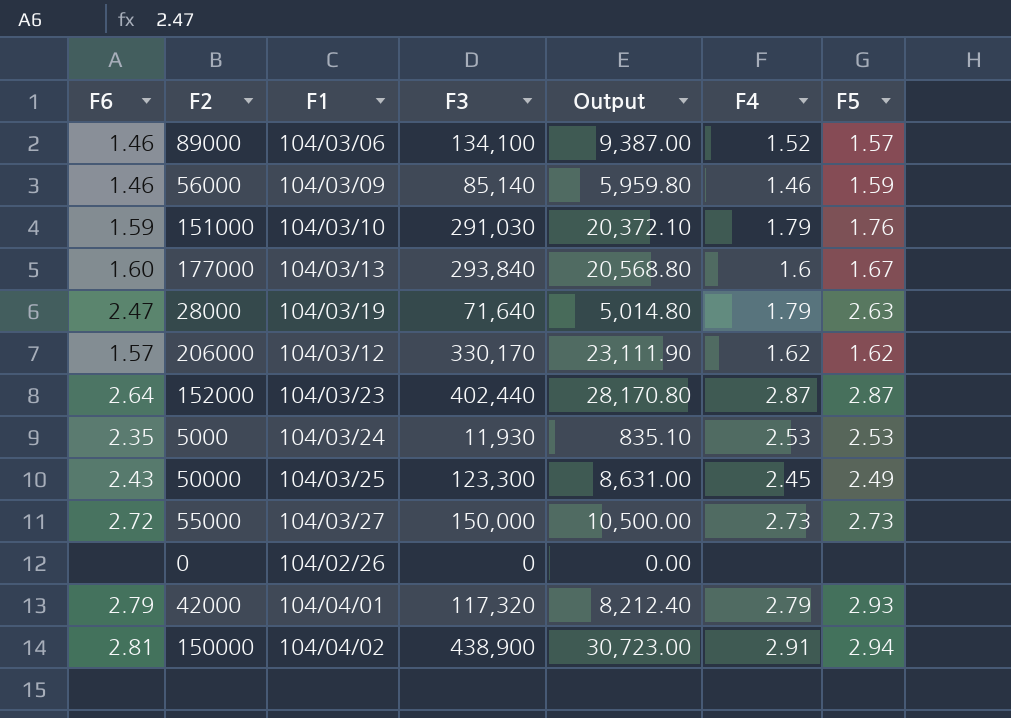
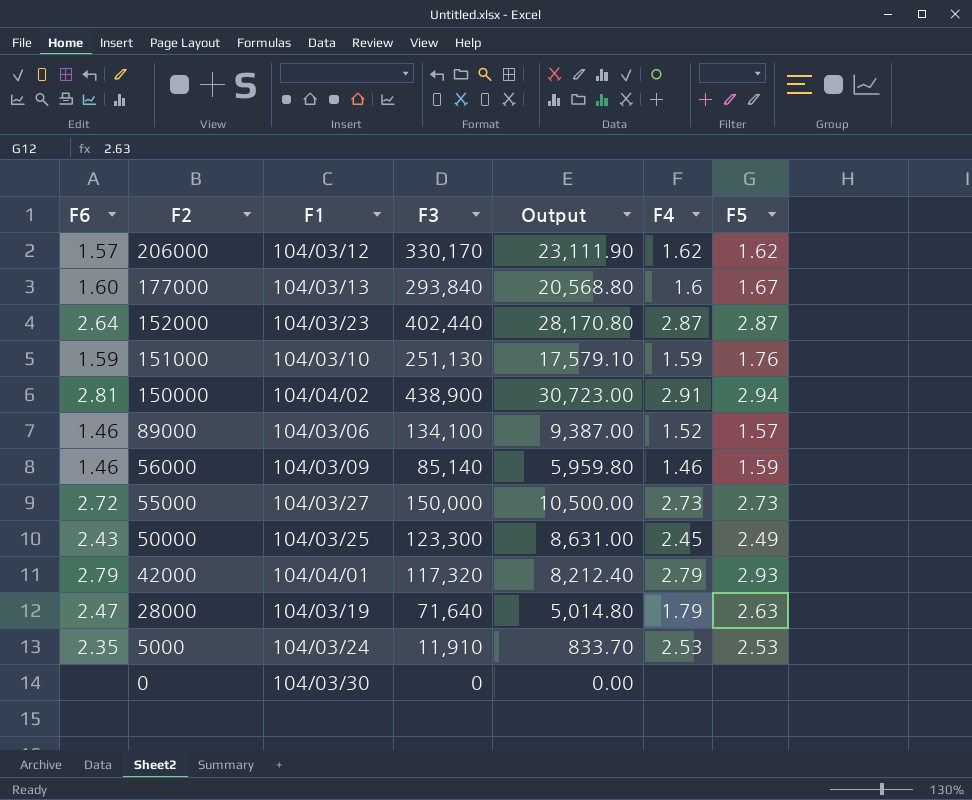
row order: none -> F2 descending
151000 | F3: 291,030 -> 251,130
151000 | Output: 20,372.10 -> 17,579.10
151000 | F4: 1.79 -> 1.59
5000 | F3: 11,930 -> 11,910
5000 | Output: 835.10 -> 833.70
0 | F1: 104/02/26 -> 104/03/30

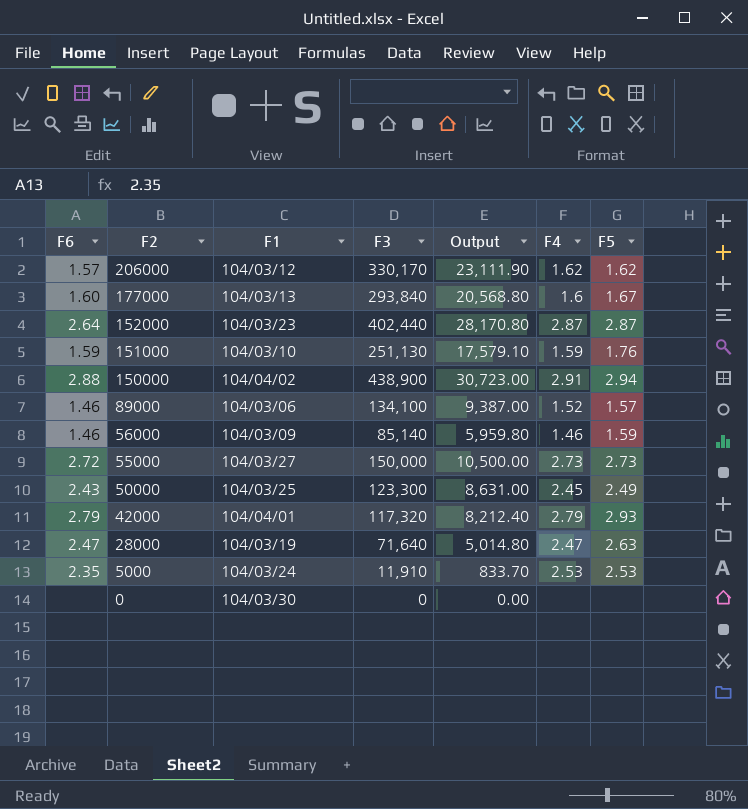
150000 | F6: 2.81 -> 2.88
28000 | F4: 1.79 -> 2.47

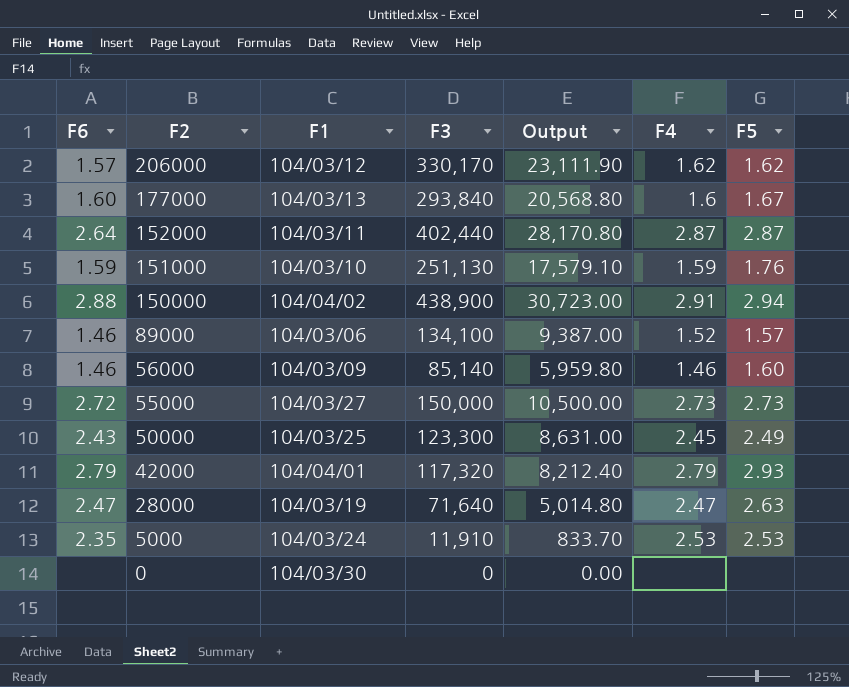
152000 | F1: 104/03/23 -> 104/03/11
56000 | F5: 1.59 -> 1.60

